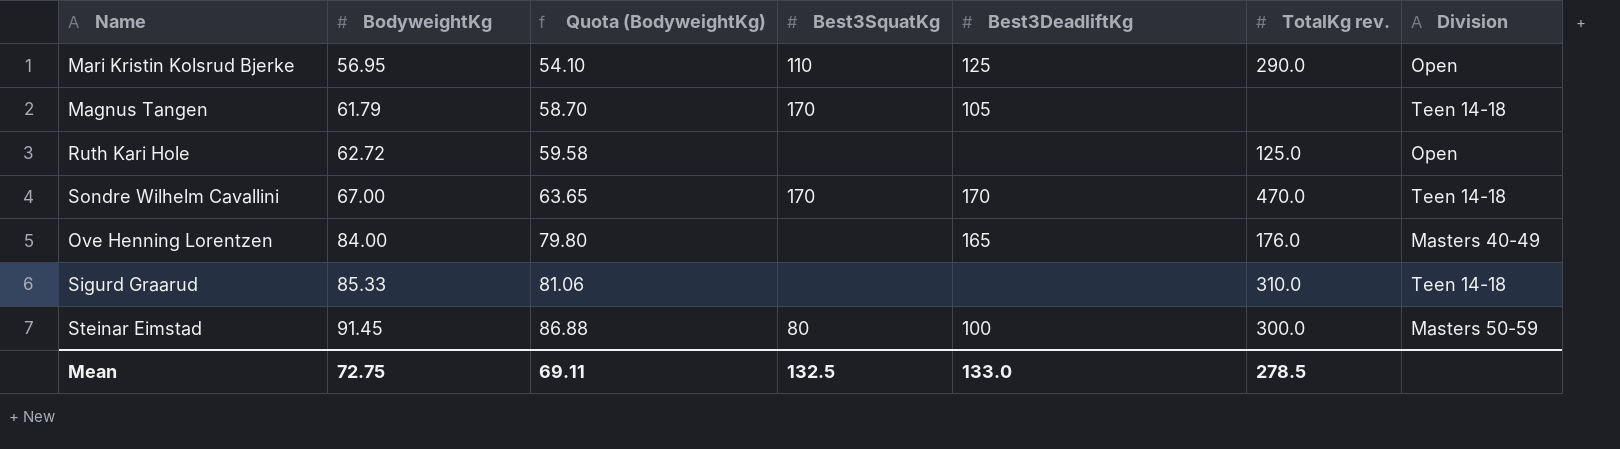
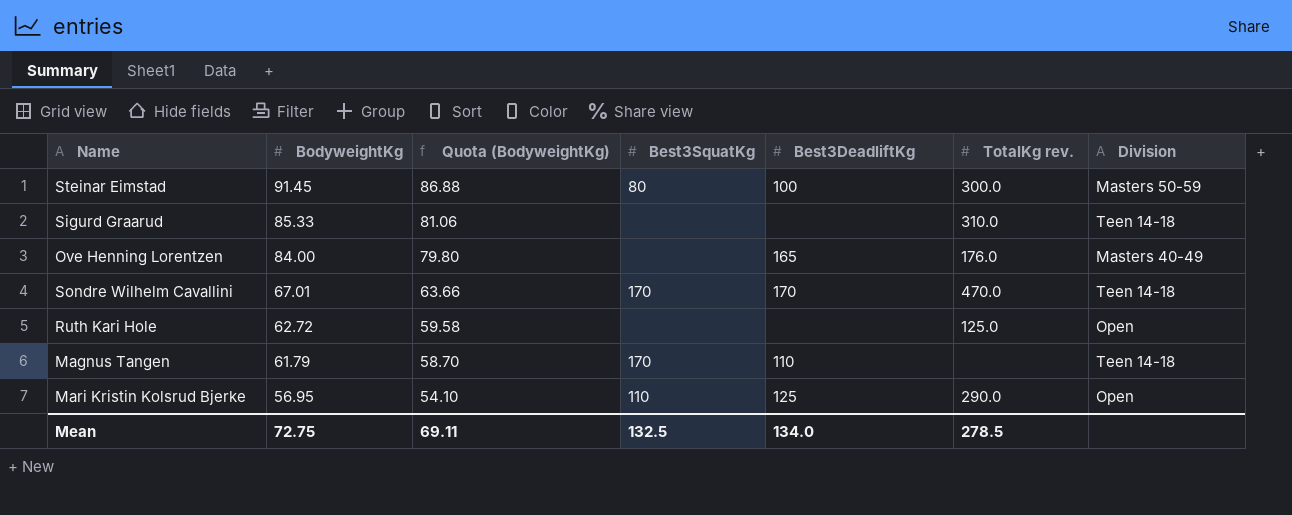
row order: BodyweightKg ascending -> BodyweightKg descending
Sondre Wilhelm Cavallini | BodyweightKg: 67.00 -> 67.01
Sondre Wilhelm Cavallini | Quota (BodyweightKg): 63.65 -> 63.66
Magnus Tangen | Best3DeadliftKg: 105 -> 110
Mean | Best3DeadliftKg: 133.0 -> 134.0

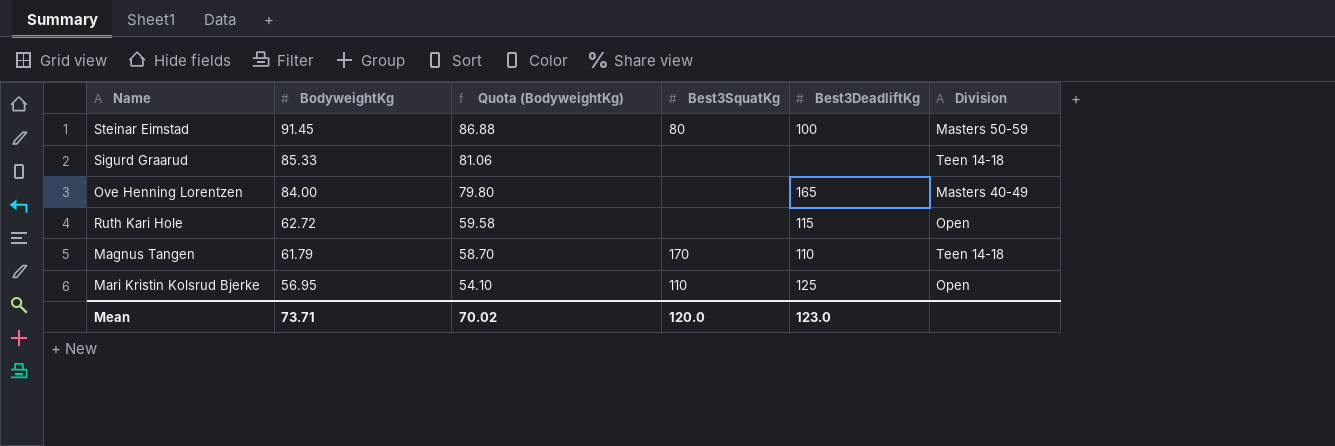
column TotalKg rev. | position: 6 -> none
row Sondre Wilhelm Cavallini: 67.01 | 63.66 | 170 | 170 | 470.0 | Teen 14-18 -> none
Ruth Kari Hole | Best3DeadliftKg: none -> 115
Mean | BodyweightKg: 72.75 -> 73.71
Mean | Quota (BodyweightKg): 69.11 -> 70.02
Mean | Best3SquatKg: 132.5 -> 120.0
Mean | Best3DeadliftKg: 134.0 -> 123.0

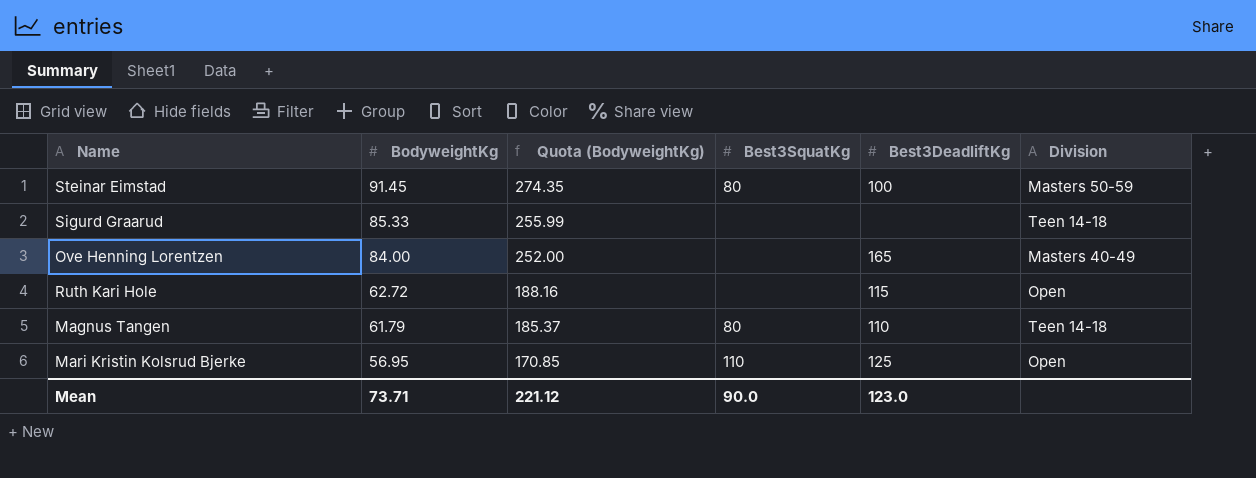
column Quota (BodyweightKg) | formula: [BodyweightKg] * 0.95 -> [BodyweightKg] * 3
Magnus Tangen | Best3SquatKg: 170 -> 80
Mean | Quota (BodyweightKg): 70.02 -> 221.12
Mean | Best3SquatKg: 120.0 -> 90.0

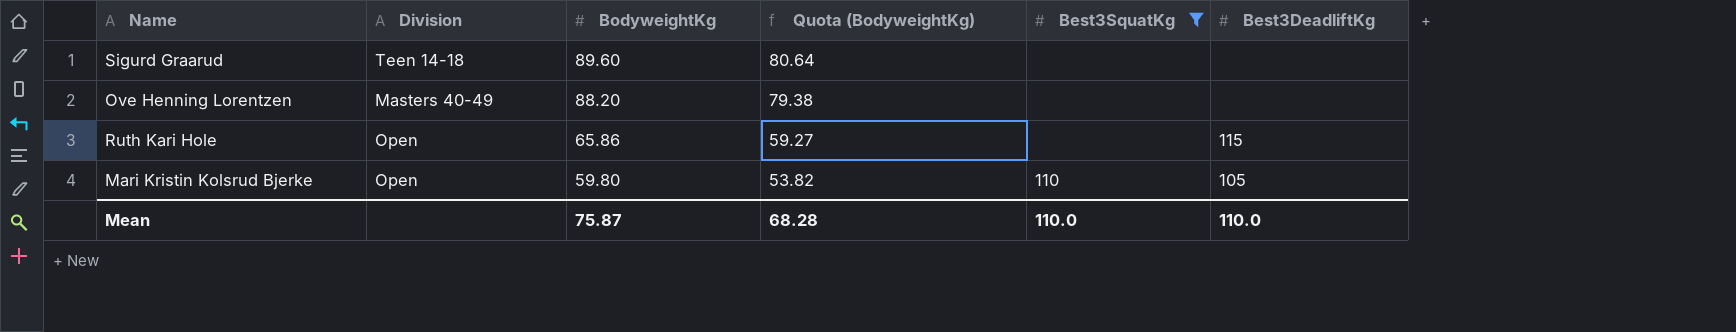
filter: none -> Best3SquatKg != 80
column Division | position: 6 -> 2
column Quota (BodyweightKg) | formula: [BodyweightKg] * 3 -> [BodyweightKg] * 0.9
Sigurd Graarud | BodyweightKg: 85.33 -> 89.60
Ove Henning Lorentzen | BodyweightKg: 84.00 -> 88.20
Ove Henning Lorentzen | Best3DeadliftKg: 165 -> none
Ruth Kari Hole | BodyweightKg: 62.72 -> 65.86
Mari Kristin Kolsrud Bjerke | BodyweightKg: 56.95 -> 59.80
Mari Kristin Kolsrud Bjerke | Best3DeadliftKg: 125 -> 105
Mean | BodyweightKg: 73.71 -> 75.87
Mean | Quota (BodyweightKg): 221.12 -> 68.28
Mean | Best3SquatKg: 90.0 -> 110.0
Mean | Best3DeadliftKg: 123.0 -> 110.0

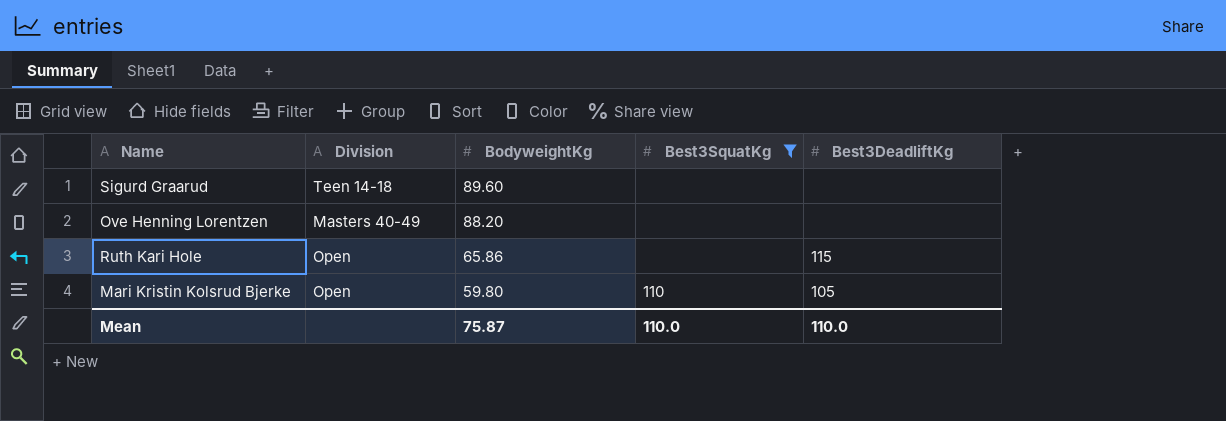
column Quota (BodyweightKg) | formula: [BodyweightKg] * 0.9 -> none

